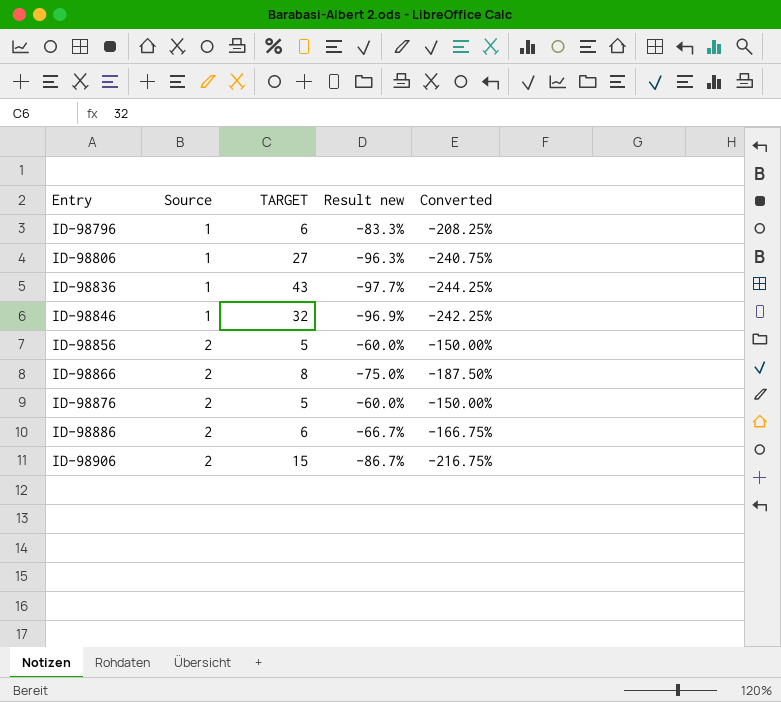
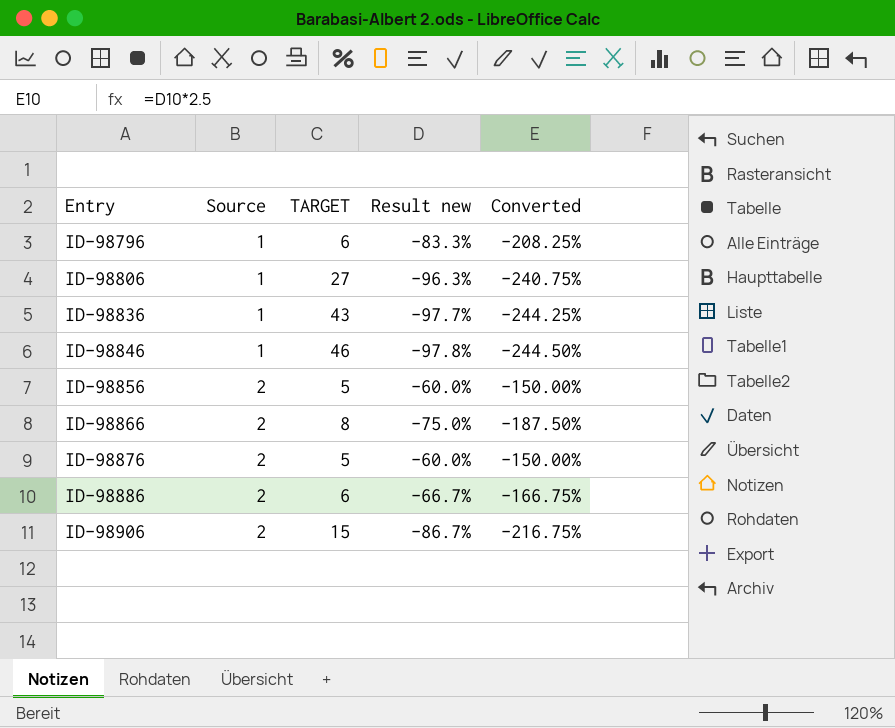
ID-98846 | TARGET: 32 -> 46
ID-98846 | Result new: -96.9% -> -97.8%
ID-98846 | Converted: -242.25% -> -244.50%

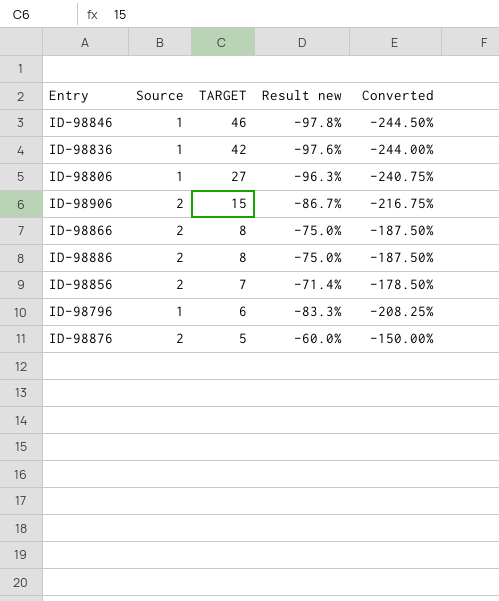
row order: Entry ascending -> TARGET descending
ID-98836 | TARGET: 43 -> 42
ID-98836 | Result new: -97.7% -> -97.6%
ID-98836 | Converted: -244.25% -> -244.00%
ID-98886 | TARGET: 6 -> 8
ID-98886 | Result new: -66.7% -> -75.0%
ID-98886 | Converted: -166.75% -> -187.50%
ID-98856 | TARGET: 5 -> 7
ID-98856 | Result new: -60.0% -> -71.4%
ID-98856 | Converted: -150.00% -> -178.50%

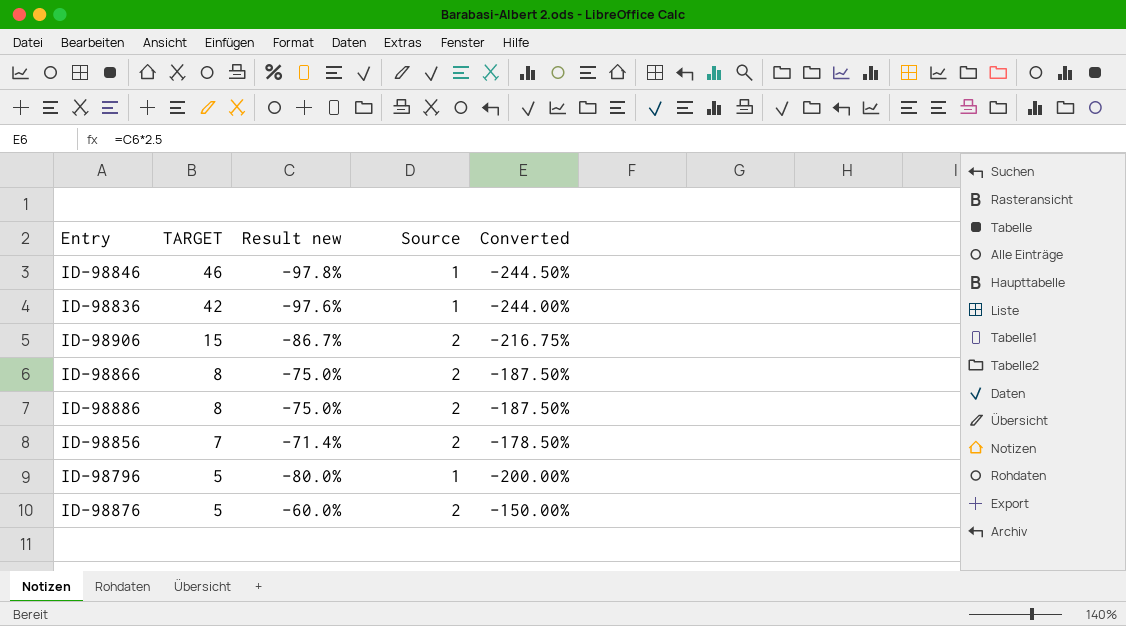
column Source | position: 2 -> 4
row ID-98806: 1 | 27 | -96.3% | -240.75% -> none
ID-98796 | TARGET: 6 -> 5
ID-98796 | Result new: -83.3% -> -80.0%
ID-98796 | Converted: -208.25% -> -200.00%

